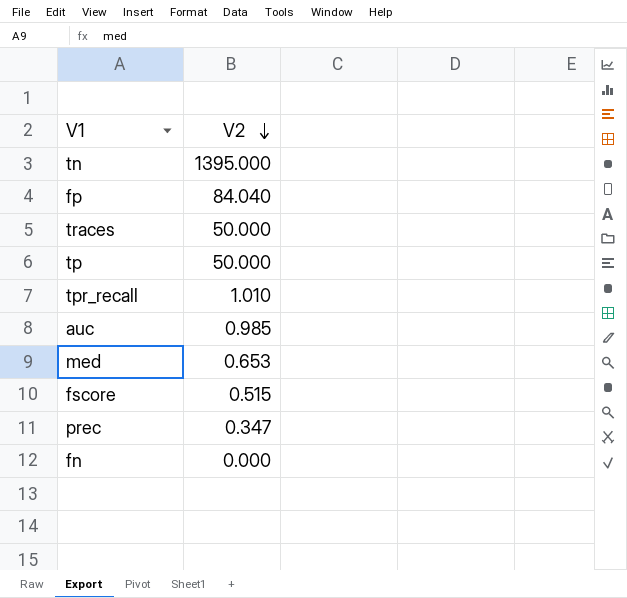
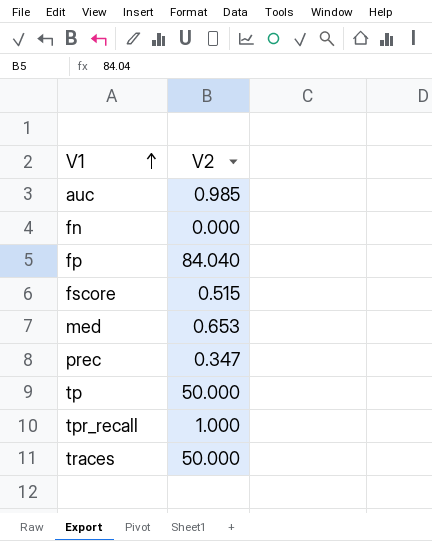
row order: V2 descending -> V1 ascending
row tn: 1395.000 -> none
tpr_recall | V2: 1.010 -> 1.000

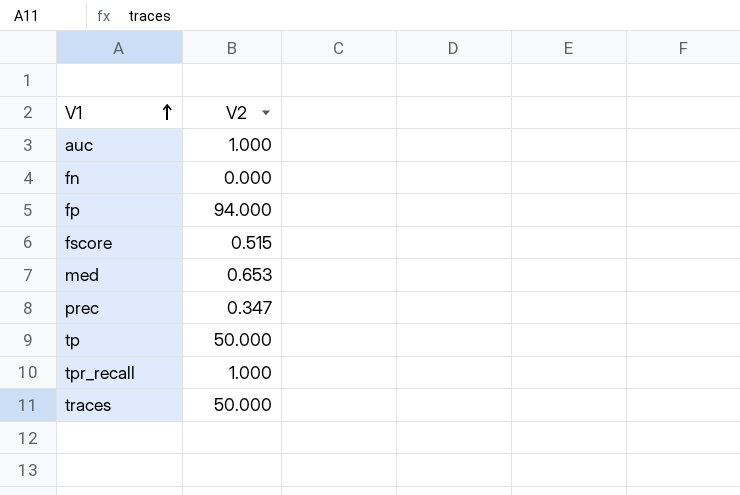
auc | V2: 0.985 -> 1.000
fp | V2: 84.040 -> 94.000

